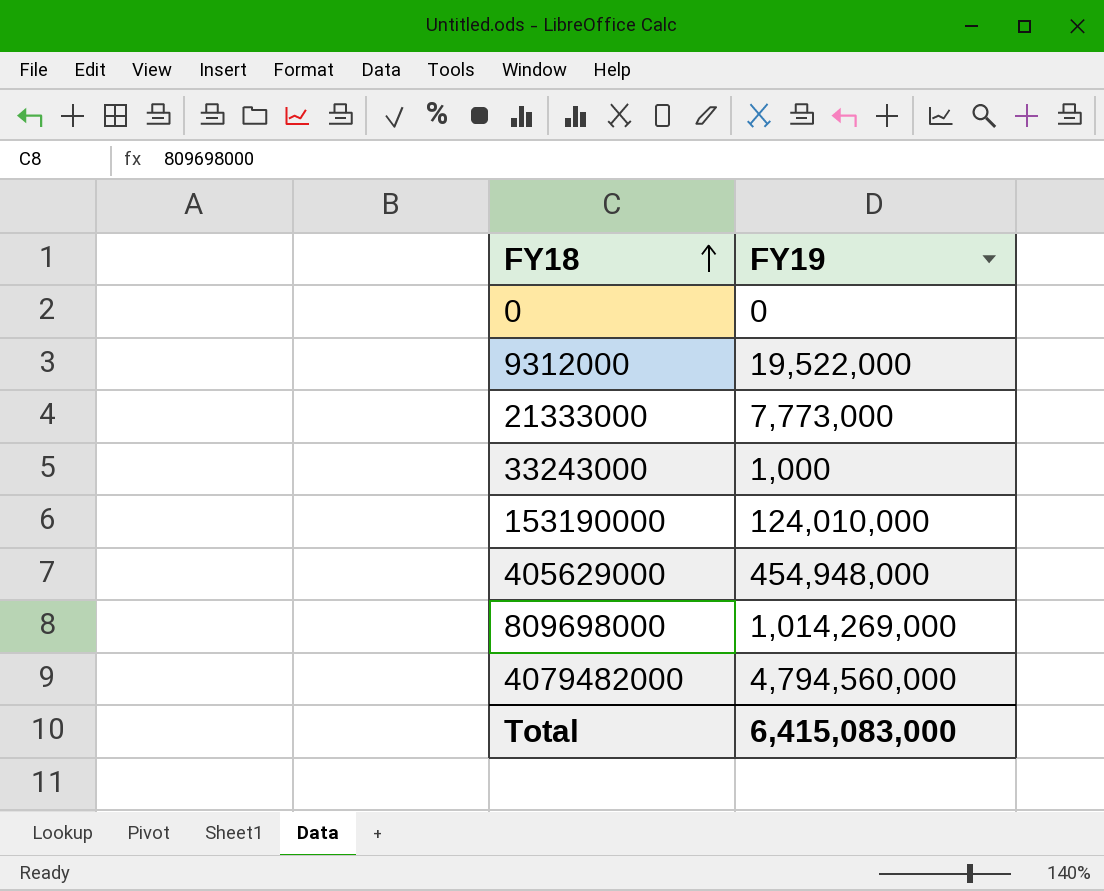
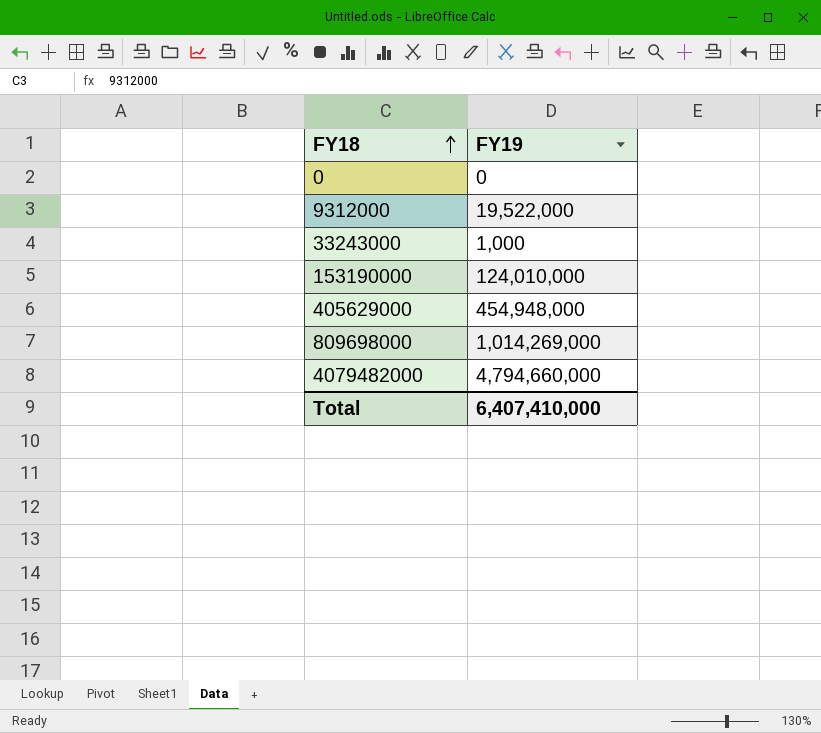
row 21333000: 7,773,000 -> none
4079482000 | FY19: 4,794,560,000 -> 4,794,660,000
Total | FY19: 6,415,083,000 -> 6,407,410,000

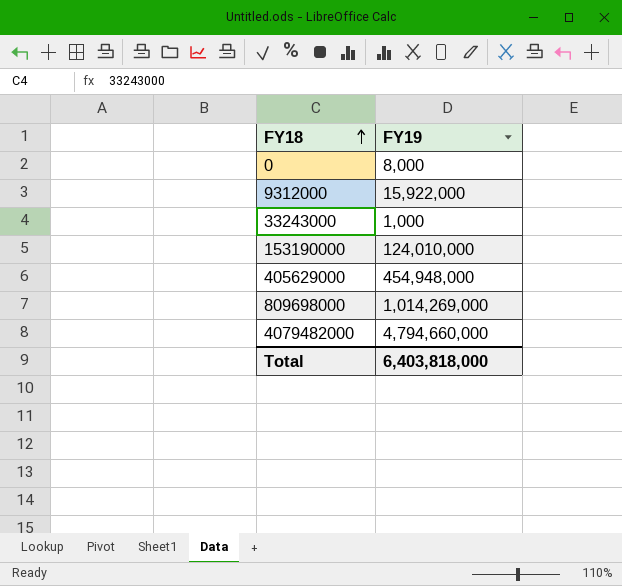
0 | FY19: 0 -> 8,000
9312000 | FY19: 19,522,000 -> 15,922,000
Total | FY19: 6,407,410,000 -> 6,403,818,000

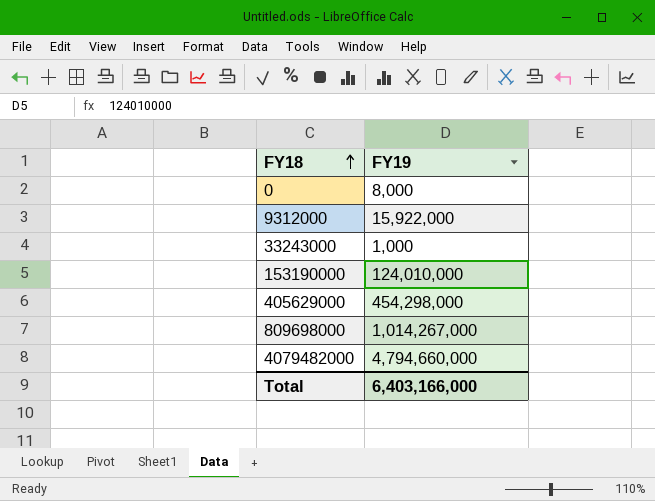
405629000 | FY19: 454,948,000 -> 454,298,000
809698000 | FY19: 1,014,269,000 -> 1,014,267,000
Total | FY19: 6,403,818,000 -> 6,403,166,000

